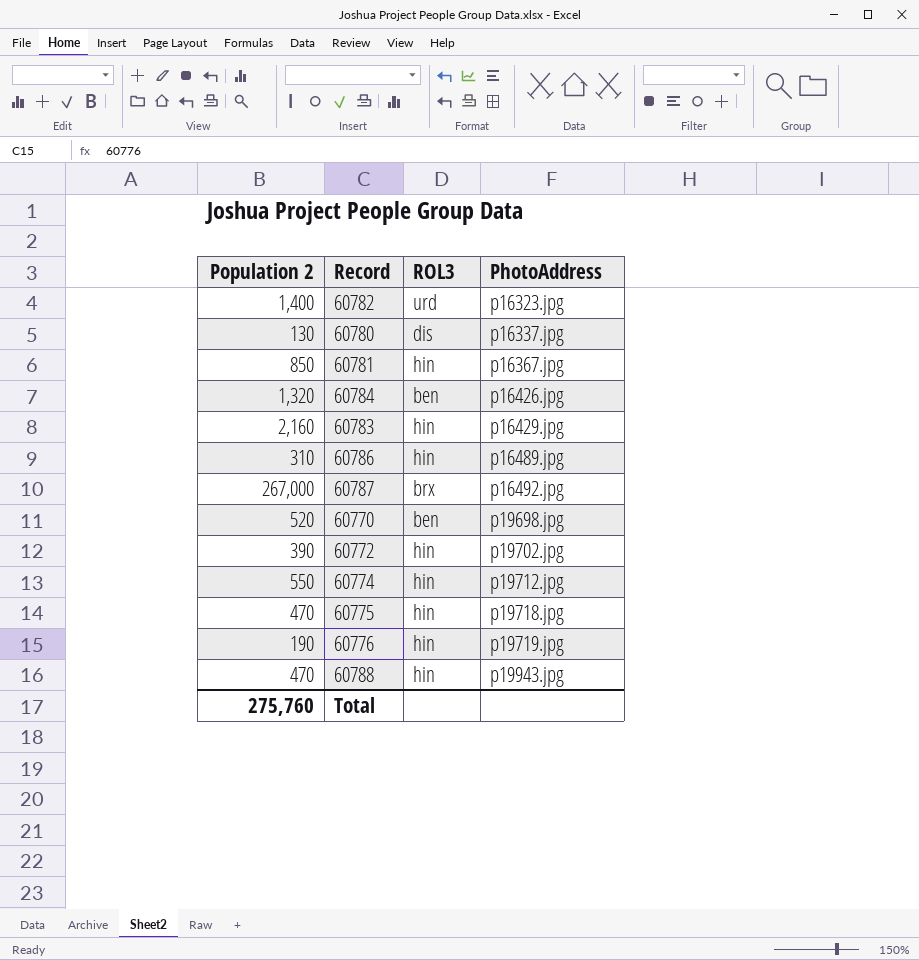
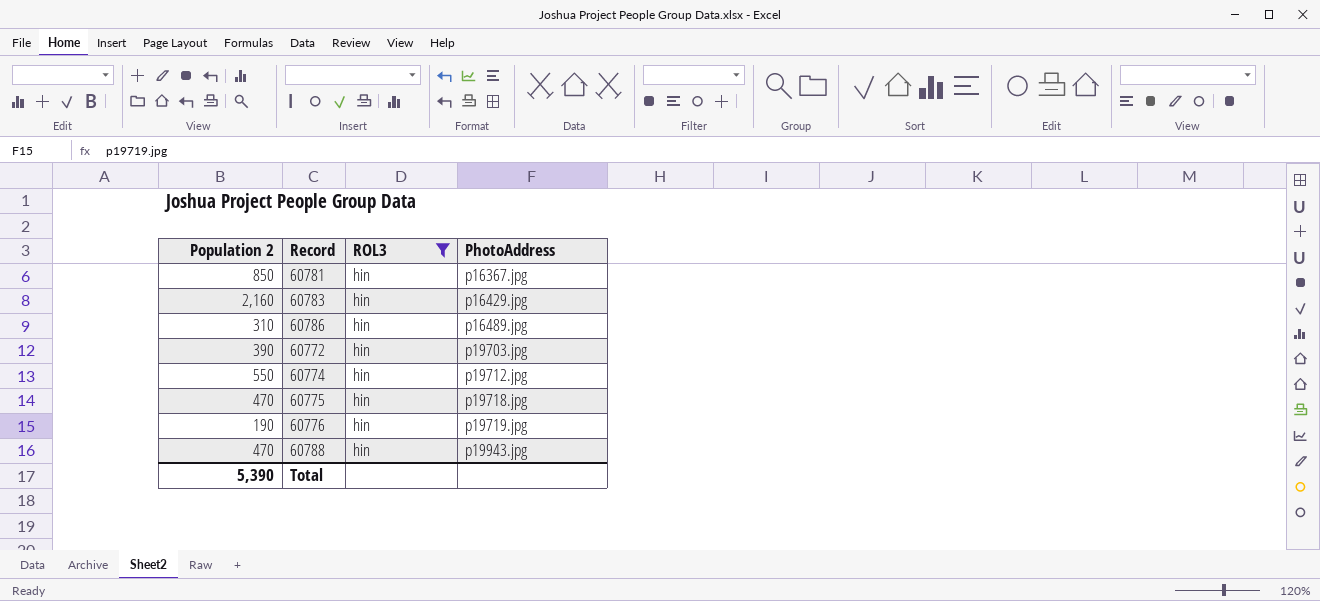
filter: none -> ROL3 = hin
60772 | PhotoAddress: p19702.jpg -> p19703.jpg
Total | Population 2: 275,760 -> 5,390

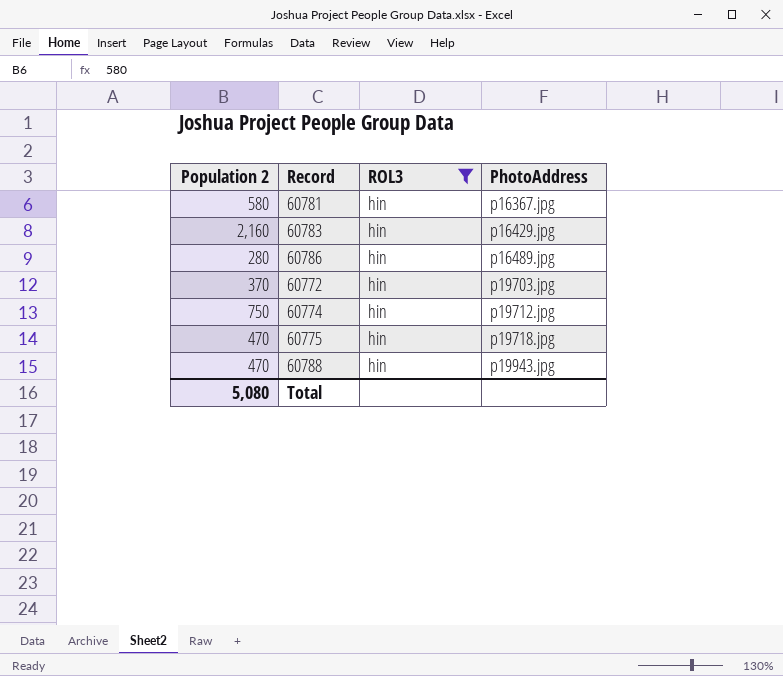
row 60776: 190 | hin | p19719.jpg -> none
60781 | Population 2: 850 -> 580
60786 | Population 2: 310 -> 280
60772 | Population 2: 390 -> 370
60774 | Population 2: 550 -> 750
Total | Population 2: 5,390 -> 5,080

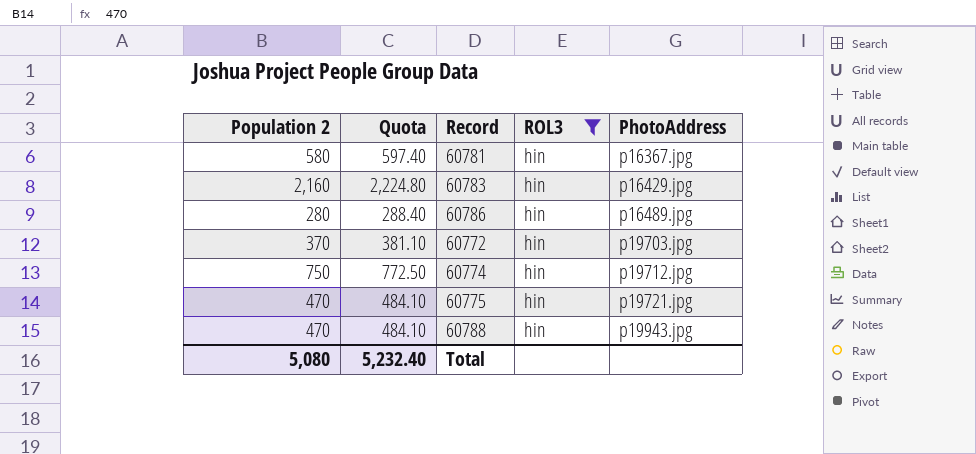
column Quota | formula: none -> [Population 2] * 1.03
60775 | PhotoAddress: p19718.jpg -> p19721.jpg

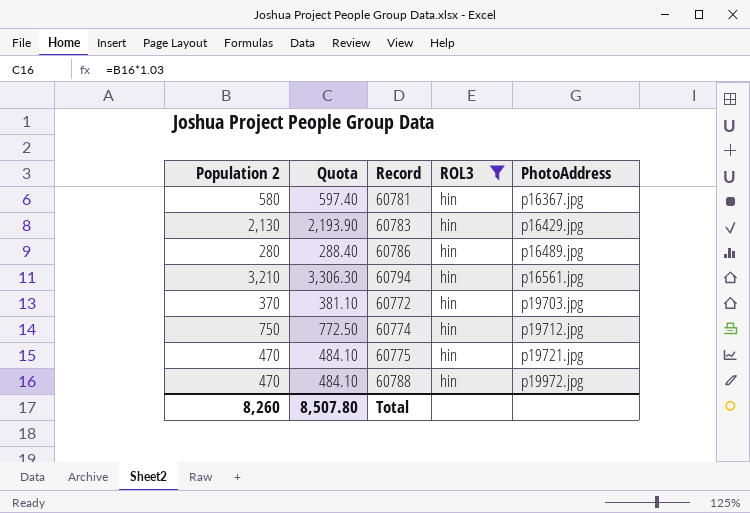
60783 | Population 2: 2,160 -> 2,130
60783 | Quota: 2,224.80 -> 2,193.90
row 60794: none -> 3,210 | 3,306.30 | hin | p16561.jpg
60788 | PhotoAddress: p19943.jpg -> p19972.jpg
Total | Population 2: 5,080 -> 8,260
Total | Quota: 5,232.40 -> 8,507.80

